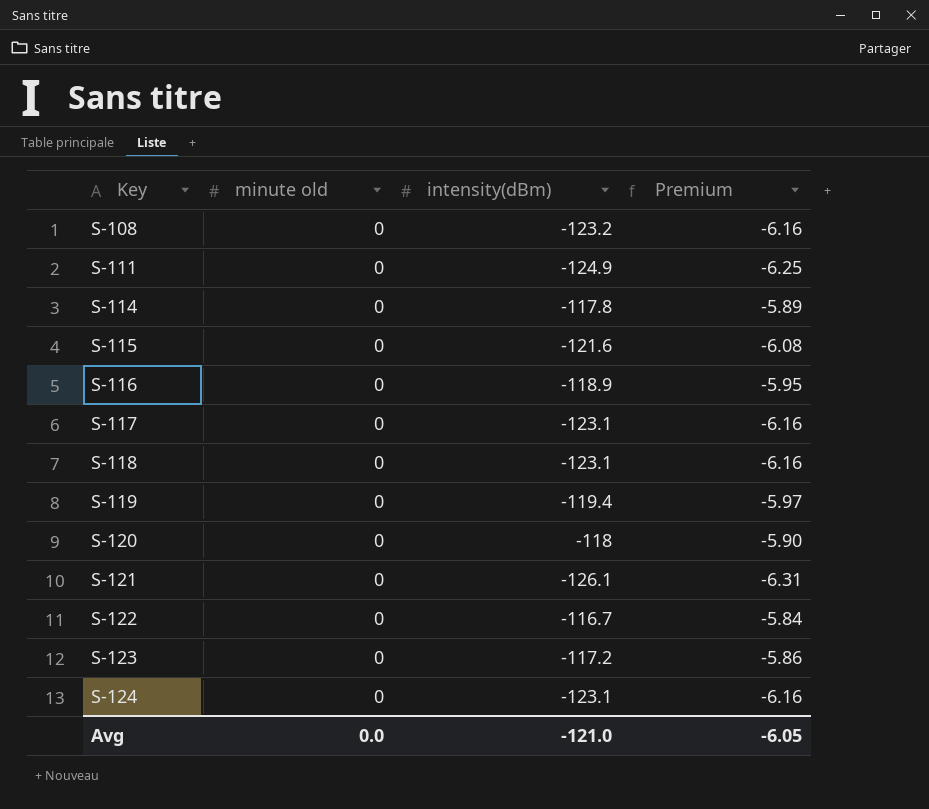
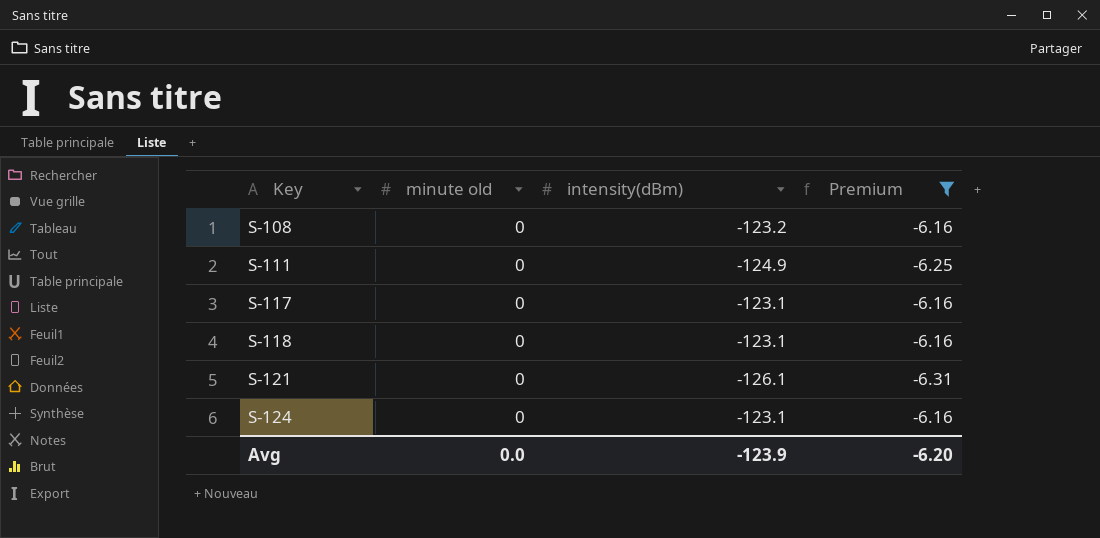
filter: none -> Premium <= -6.16
Avg | intensity(dBm): -121.0 -> -123.9
Avg | Premium: -6.05 -> -6.20

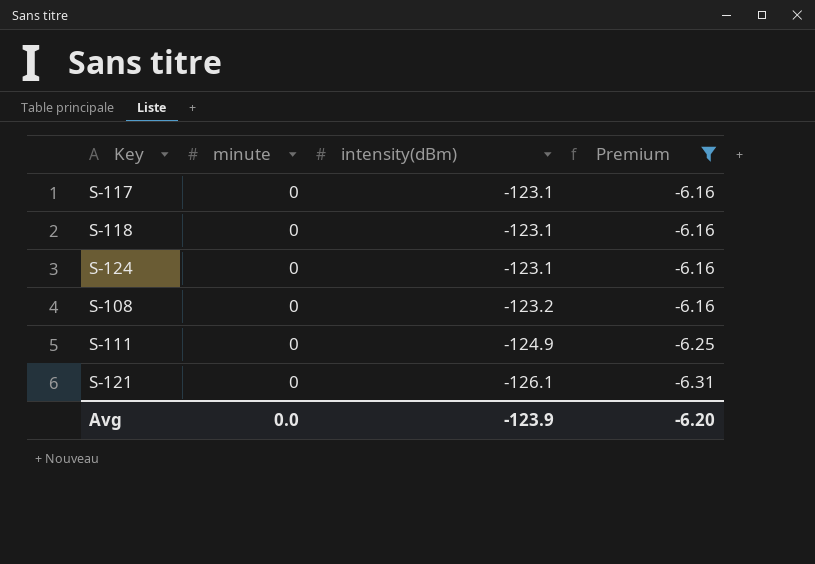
row order: Key ascending -> intensity(dBm) descending
column name: minute old -> minute

